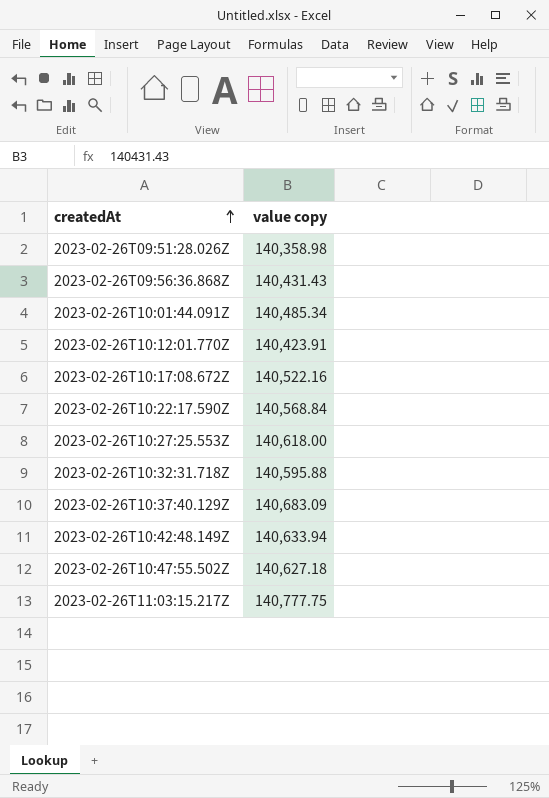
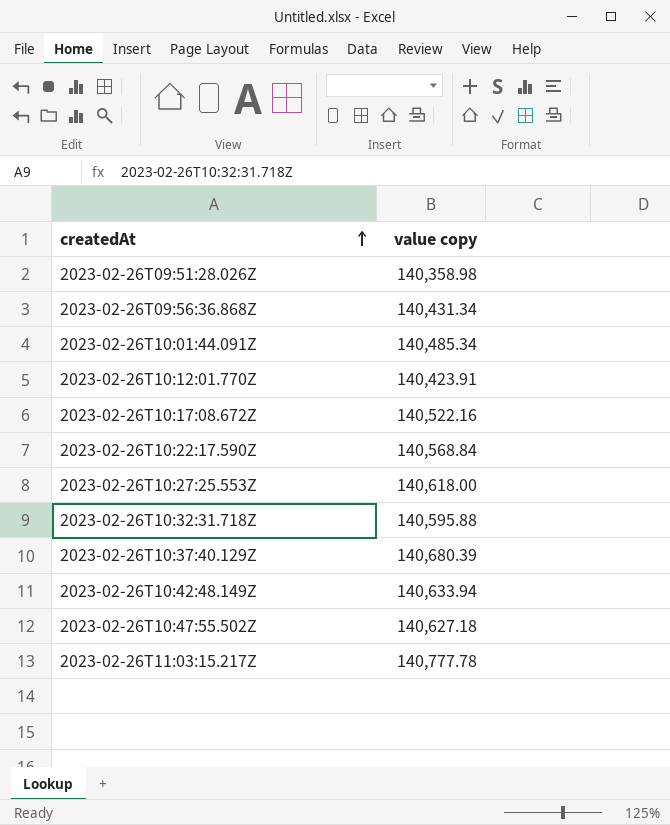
2023-02-26T09:56:36.868Z | value copy: 140,431.43 -> 140,431.34
2023-02-26T10:37:40.129Z | value copy: 140,683.09 -> 140,680.39
2023-02-26T11:03:15.217Z | value copy: 140,777.75 -> 140,777.78

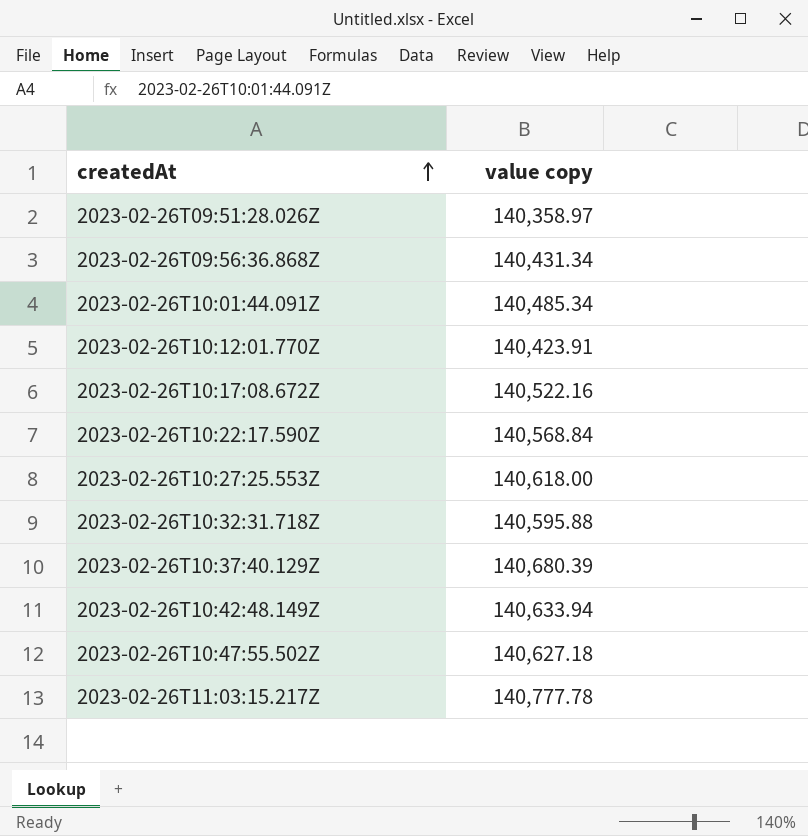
2023-02-26T09:51:28.026Z | value copy: 140,358.98 -> 140,358.97

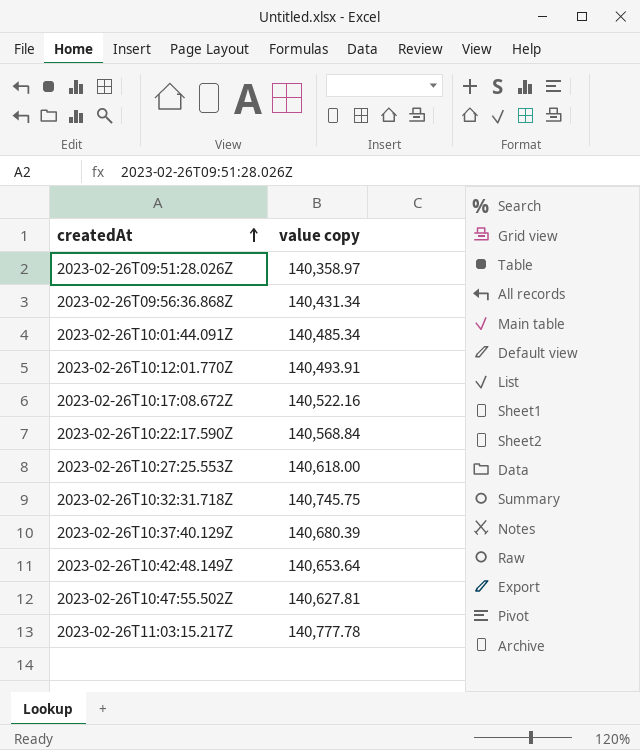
2023-02-26T10:12:01.770Z | value copy: 140,423.91 -> 140,493.91
2023-02-26T10:32:31.718Z | value copy: 140,595.88 -> 140,745.75
2023-02-26T10:42:48.149Z | value copy: 140,633.94 -> 140,653.64
2023-02-26T10:47:55.502Z | value copy: 140,627.18 -> 140,627.81

